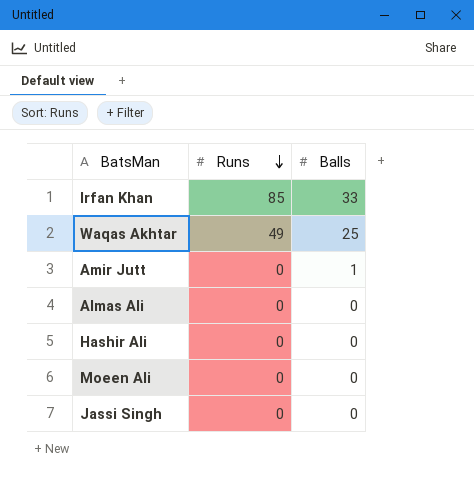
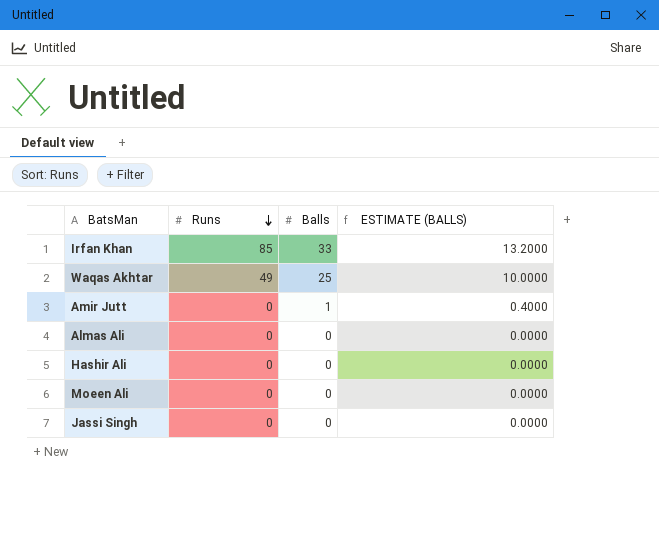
column ESTIMATE (BALLS) | formula: none -> [Balls] * 0.4

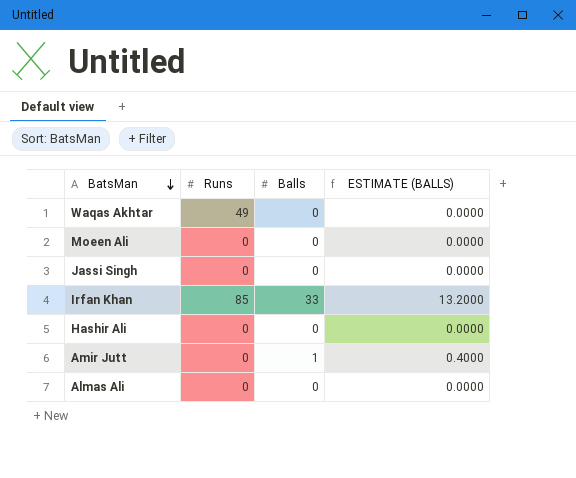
row order: Runs descending -> BatsMan descending
Waqas Akhtar | Balls: 25 -> 0
Waqas Akhtar | ESTIMATE (BALLS): 10.0000 -> 0.0000

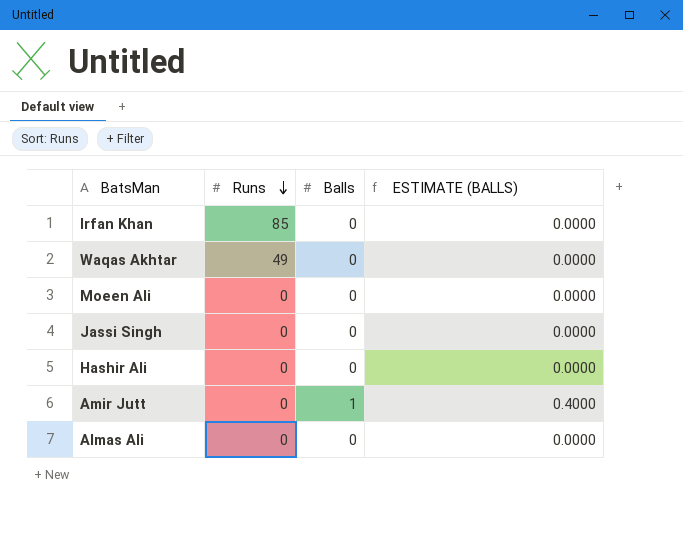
row order: BatsMan descending -> Runs descending
Irfan Khan | Balls: 33 -> 0
Irfan Khan | ESTIMATE (BALLS): 13.2000 -> 0.0000

